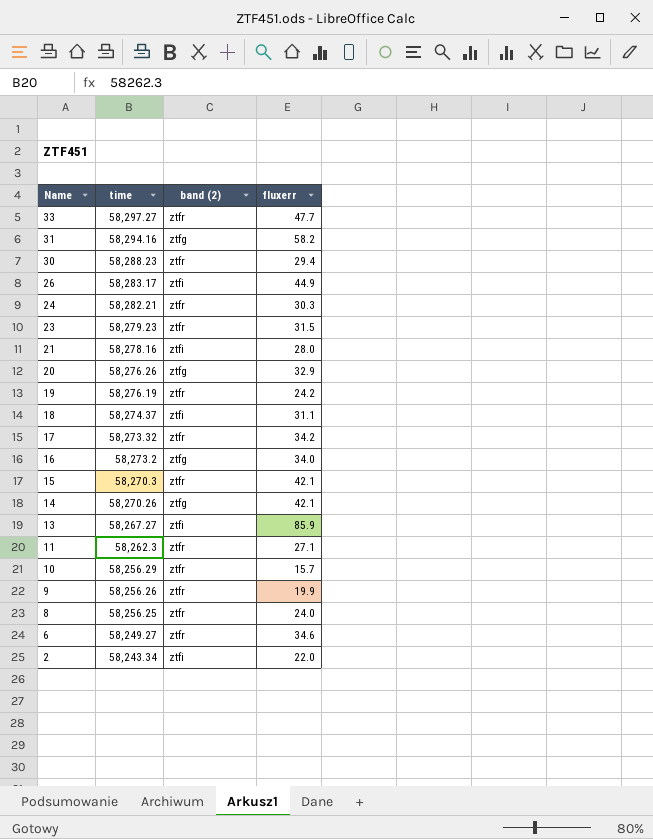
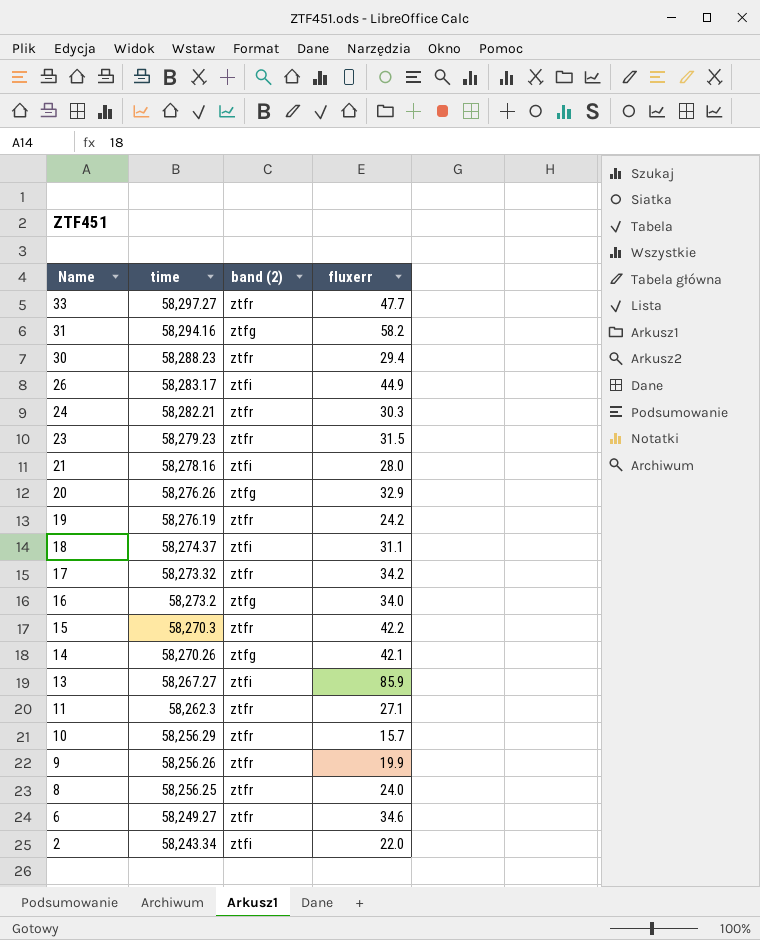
15 | fluxerr: 42.1 -> 42.2

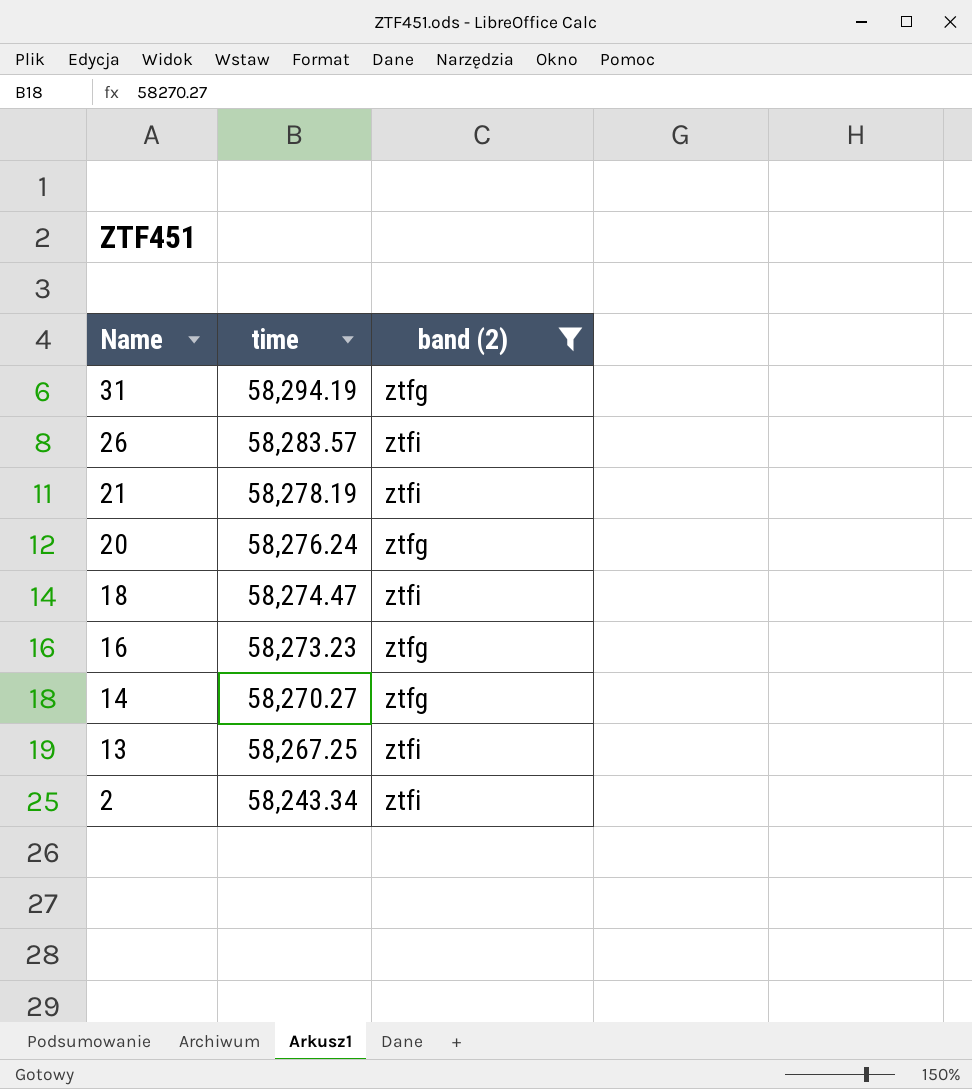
filter: none -> band (2) != ztfr
column fluxerr | position: 4 -> none
31 | time: 58,294.16 -> 58,294.19
26 | time: 58,283.17 -> 58,283.57
21 | time: 58,278.16 -> 58,278.19
20 | time: 58,276.26 -> 58,276.24
18 | time: 58,274.37 -> 58,274.47
16 | time: 58,273.2 -> 58,273.23
14 | time: 58,270.26 -> 58,270.27
13 | time: 58,267.27 -> 58,267.25

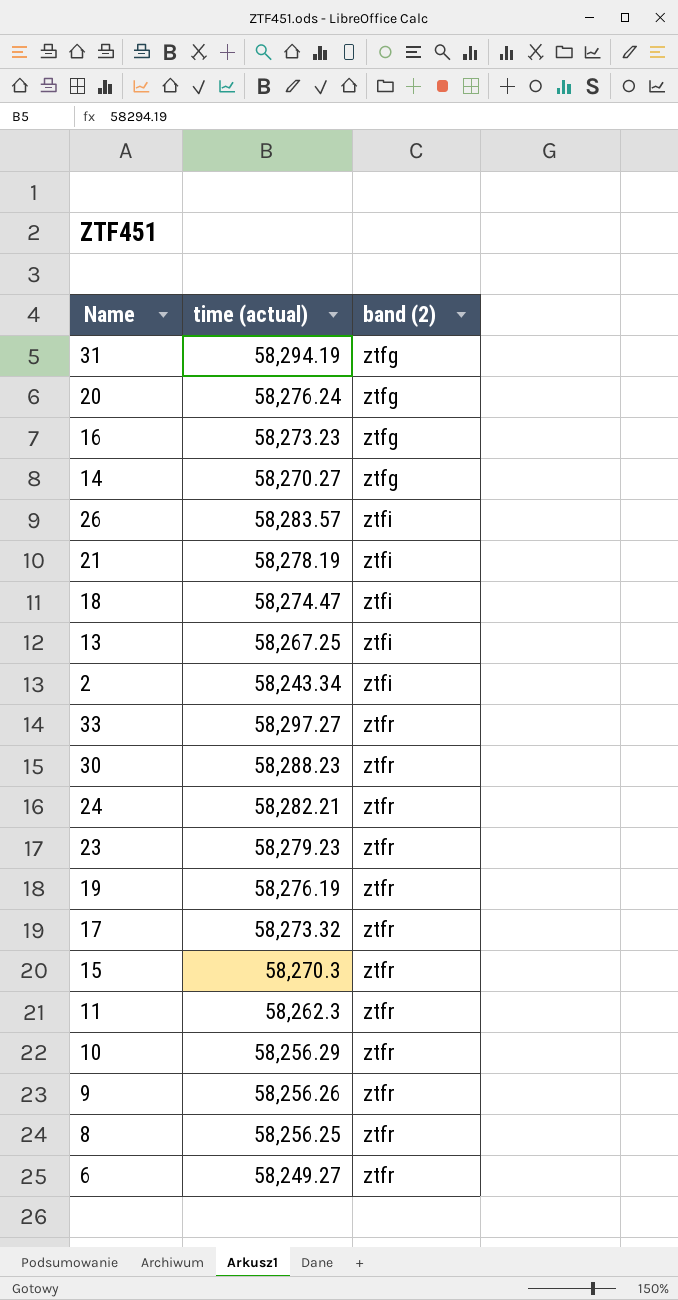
filter: band (2) != ztfr -> none
row order: Name descending -> band (2) ascending
column name: time -> time (actual)

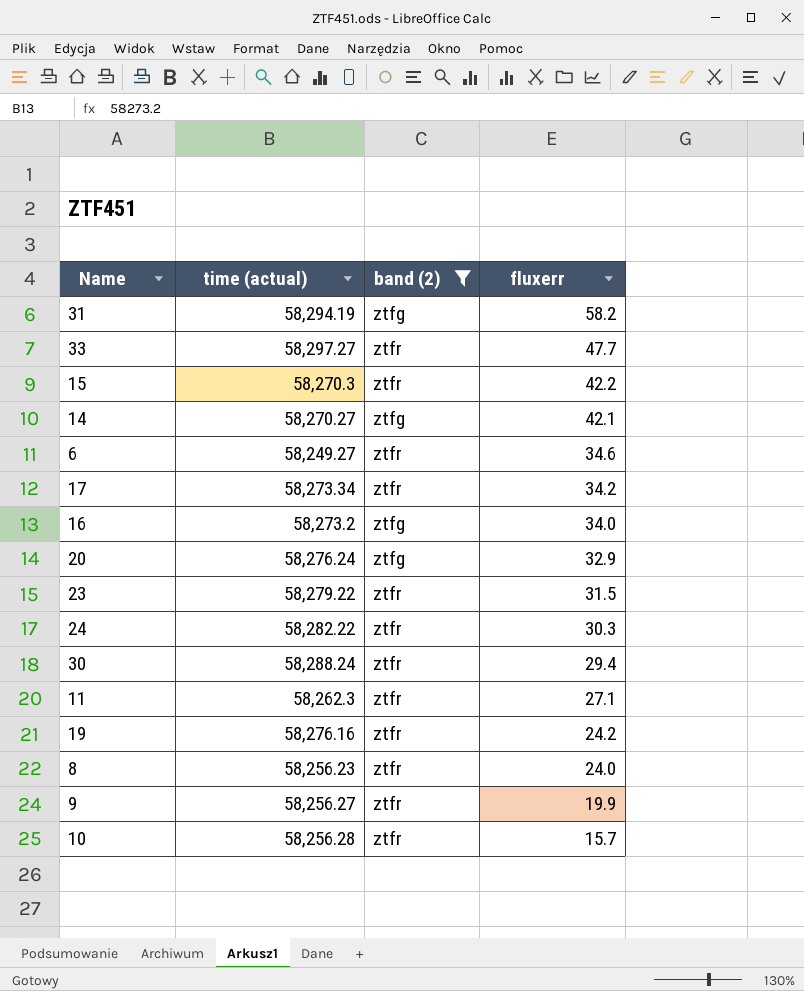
filter: none -> band (2) != ztfi
row order: band (2) ascending -> fluxerr descending
column fluxerr | position: none -> 4
17 | time (actual): 58,273.32 -> 58,273.34
16 | time (actual): 58,273.23 -> 58,273.2
23 | time (actual): 58,279.23 -> 58,279.22
24 | time (actual): 58,282.21 -> 58,282.22
30 | time (actual): 58,288.23 -> 58,288.24
19 | time (actual): 58,276.19 -> 58,276.16
8 | time (actual): 58,256.25 -> 58,256.23
9 | time (actual): 58,256.26 -> 58,256.27
10 | time (actual): 58,256.29 -> 58,256.28

